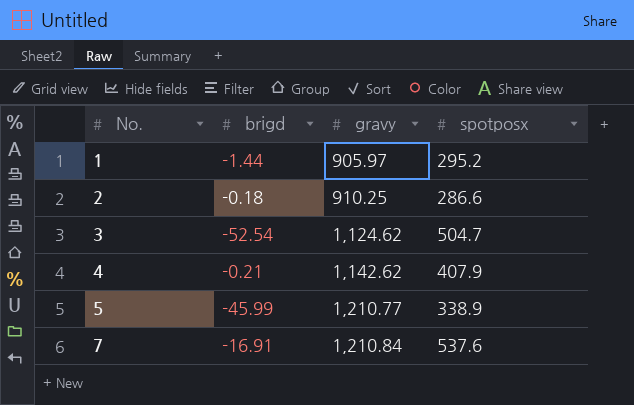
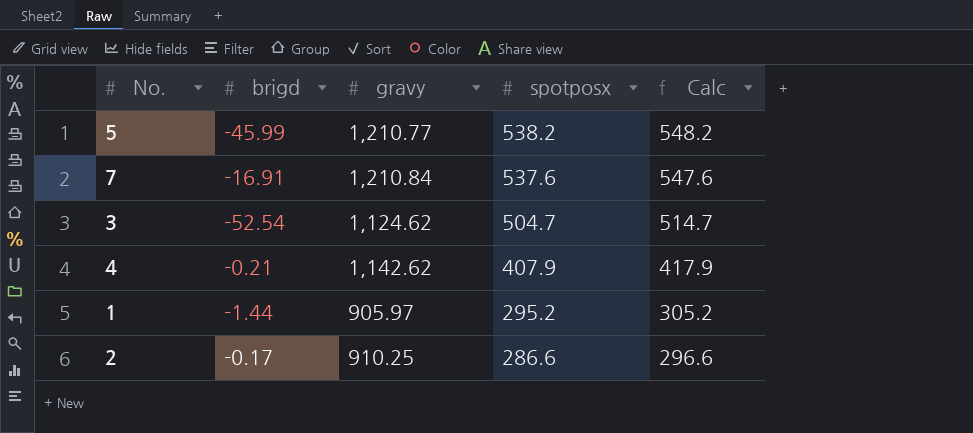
row order: No. ascending -> spotposx descending
column Calc | formula: none -> [spotposx] + 10
5 | spotposx: 338.9 -> 538.2
2 | brigd: -0.18 -> -0.17

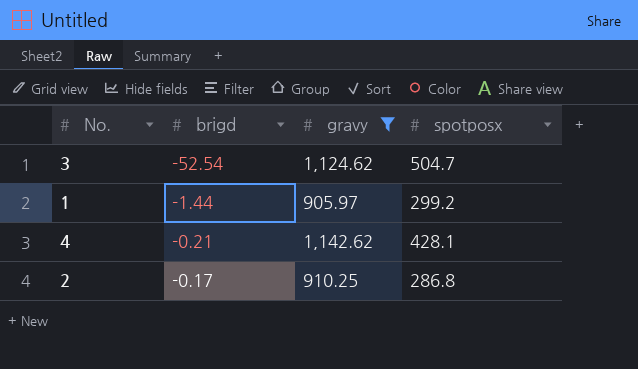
filter: none -> gravy <= 1,142.62
row order: spotposx descending -> brigd ascending
column Calc | formula: [spotposx] + 10 -> none
1 | spotposx: 295.2 -> 299.2
4 | spotposx: 407.9 -> 428.1
2 | spotposx: 286.6 -> 286.8

